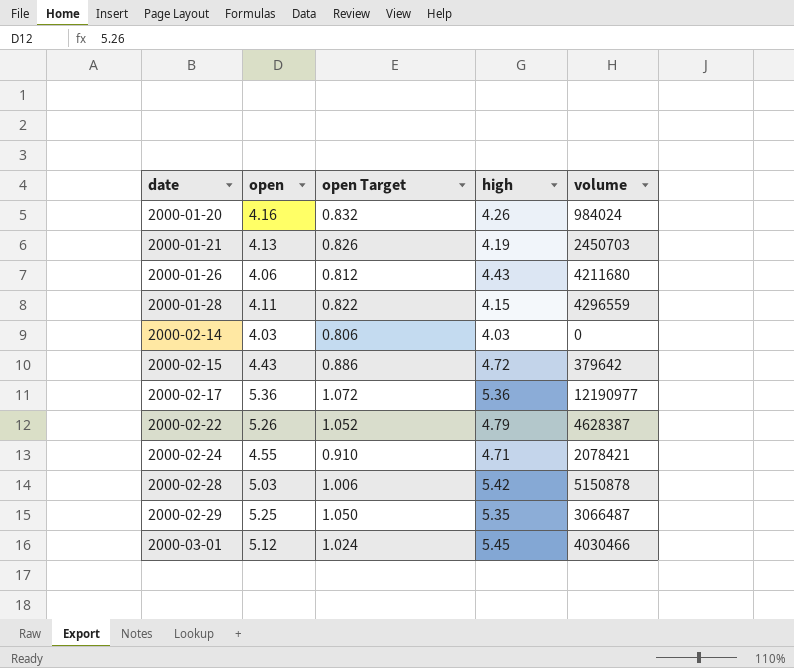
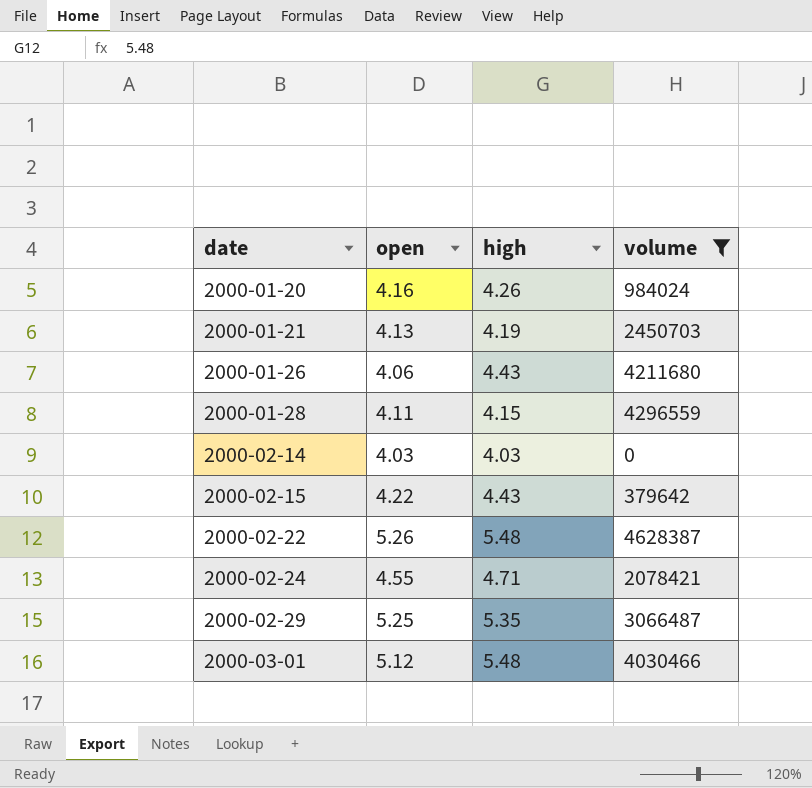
filter: none -> volume <= 4628387
column open Target | formula: [open] * 0.2 -> none
2000-02-15 | open: 4.43 -> 4.22
2000-02-15 | high: 4.72 -> 4.43
2000-02-22 | high: 4.79 -> 5.48
2000-03-01 | high: 5.45 -> 5.48

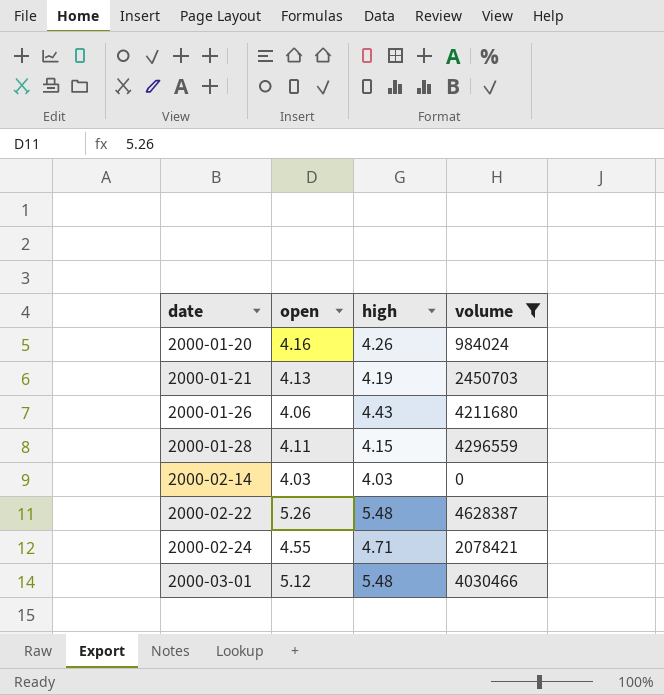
row 2000-02-15: 4.22 | 4.43 | 379642 -> none
row 2000-02-29: 5.25 | 5.35 | 3066487 -> none

